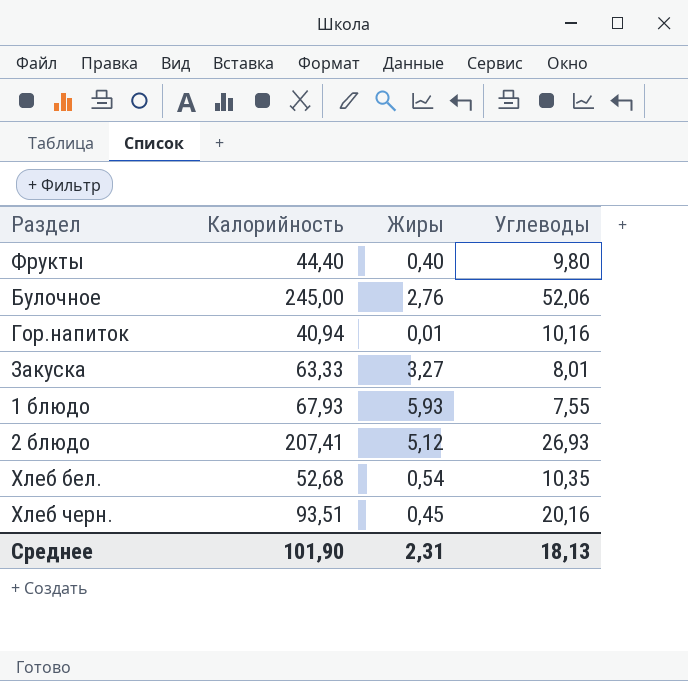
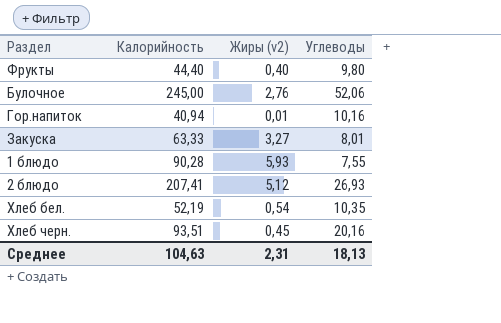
column name: Жиры -> Жиры (v2)
1 блюдо | Калорийность: 67,93 -> 90,28
Хлеб бел. | Калорийность: 52,68 -> 52,19
Среднее | Калорийность: 101,90 -> 104,63

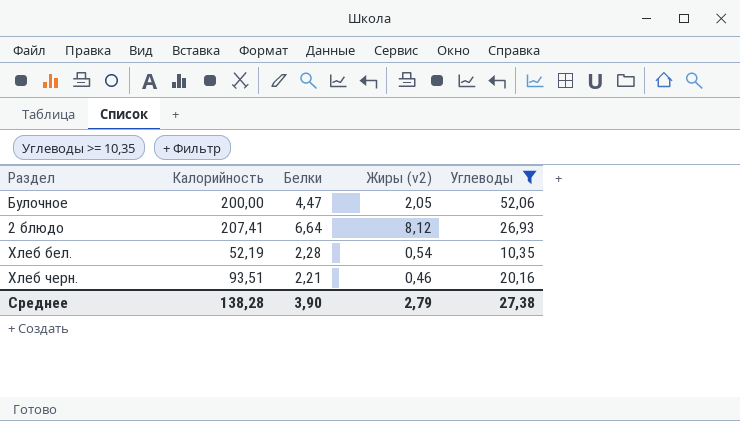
filter: none -> Углеводы >= 10,35
column Белки | position: none -> 3
Булочное | Калорийность: 245,00 -> 200,00
Булочное | Жиры (v2): 2,76 -> 2,05
2 блюдо | Жиры (v2): 5,12 -> 8,12
Хлеб черн. | Жиры (v2): 0,45 -> 0,46
Среднее | Калорийность: 104,63 -> 138,28
Среднее | Жиры (v2): 2,31 -> 2,79
Среднее | Углеводы: 18,13 -> 27,38

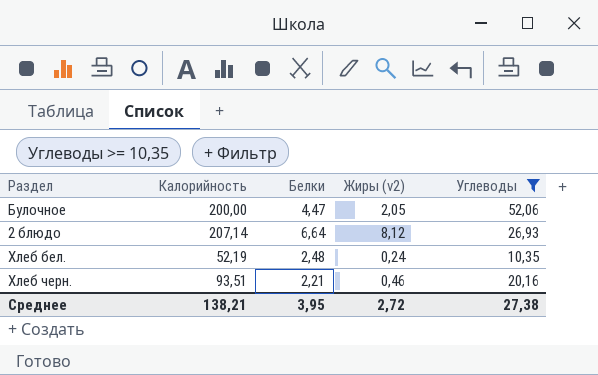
2 блюдо | Калорийность: 207,41 -> 207,14
Хлеб бел. | Белки: 2,28 -> 2,48
Хлеб бел. | Жиры (v2): 0,54 -> 0,24
Среднее | Калорийность: 138,28 -> 138,21
Среднее | Белки: 3,90 -> 3,95
Среднее | Жиры (v2): 2,79 -> 2,72

